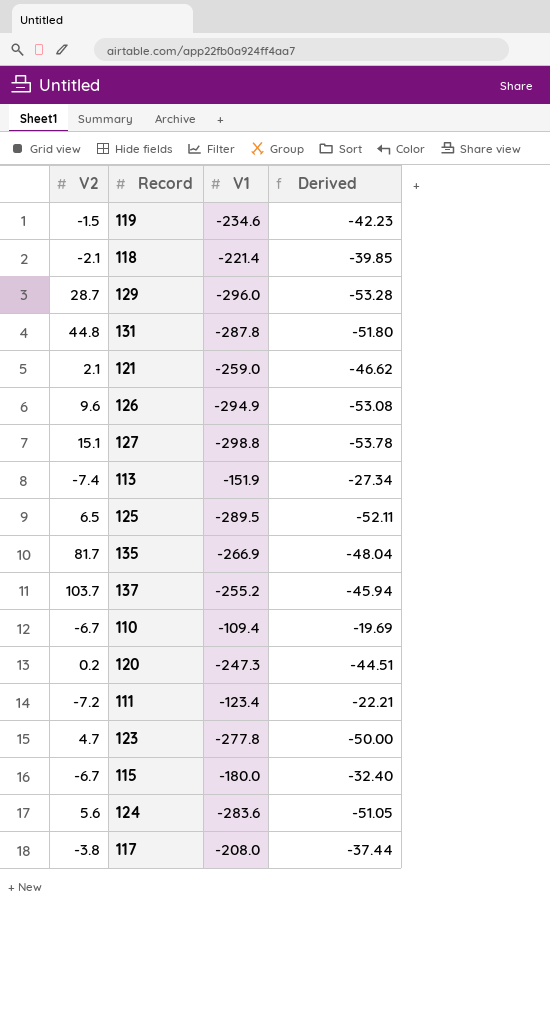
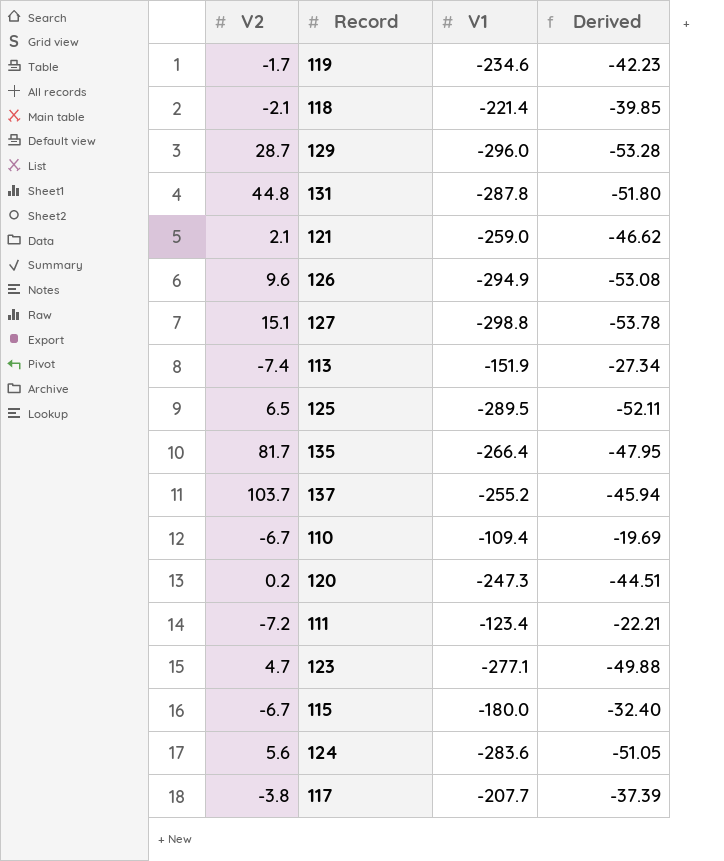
119 | V2: -1.5 -> -1.7
135 | V1: -266.9 -> -266.4
135 | Derived: -48.04 -> -47.95
123 | V1: -277.8 -> -277.1
123 | Derived: -50.00 -> -49.88
117 | V1: -208.0 -> -207.7
117 | Derived: -37.44 -> -37.39

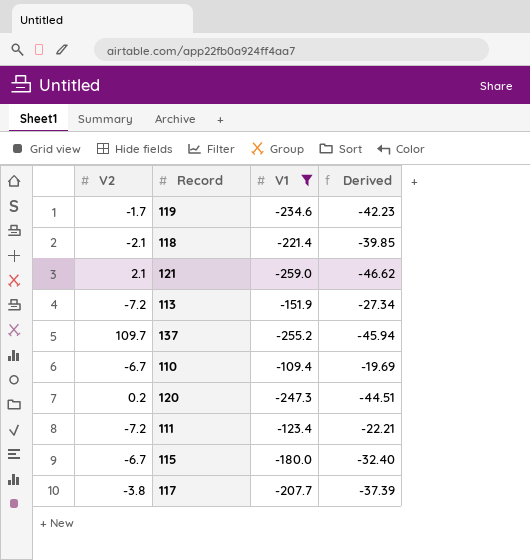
filter: none -> V1 >= -259.0
113 | V2: -7.4 -> -7.2
137 | V2: 103.7 -> 109.7

